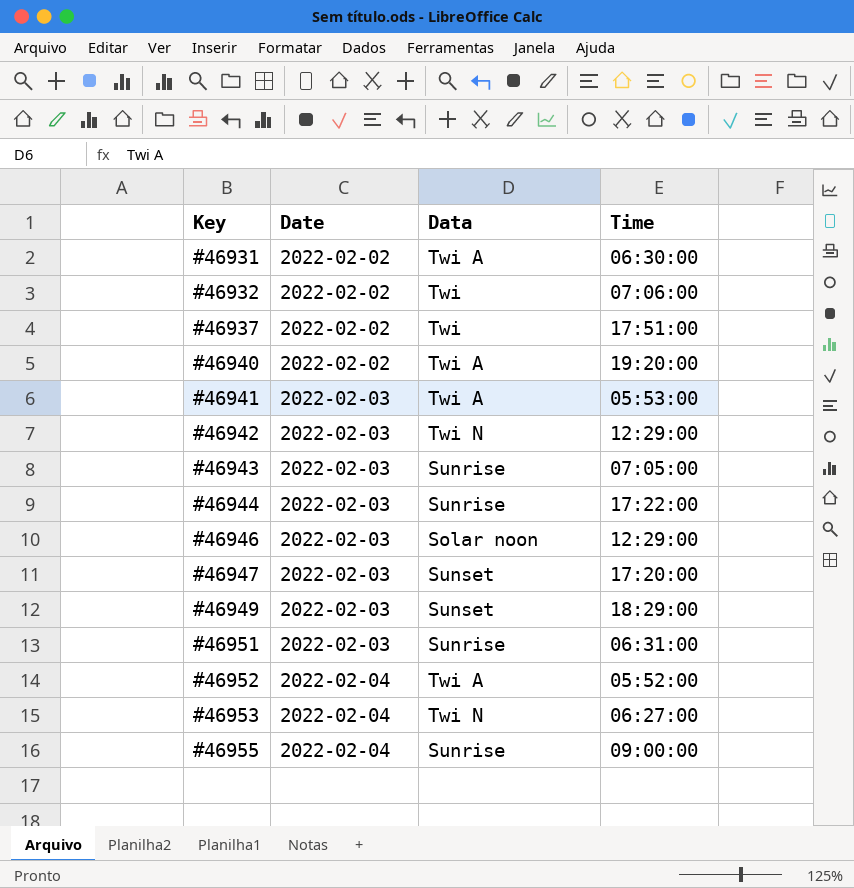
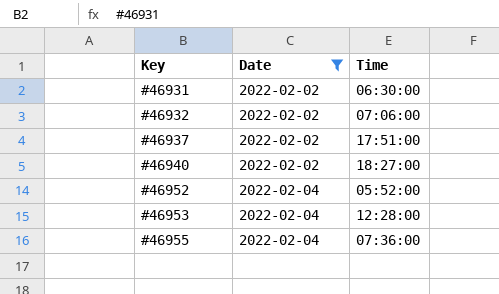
filter: none -> Date != 2022-02-03
column Data | position: 3 -> none
#46940 | Time: 19:20:00 -> 18:27:00
#46953 | Time: 06:27:00 -> 12:28:00
#46955 | Time: 09:00:00 -> 07:36:00

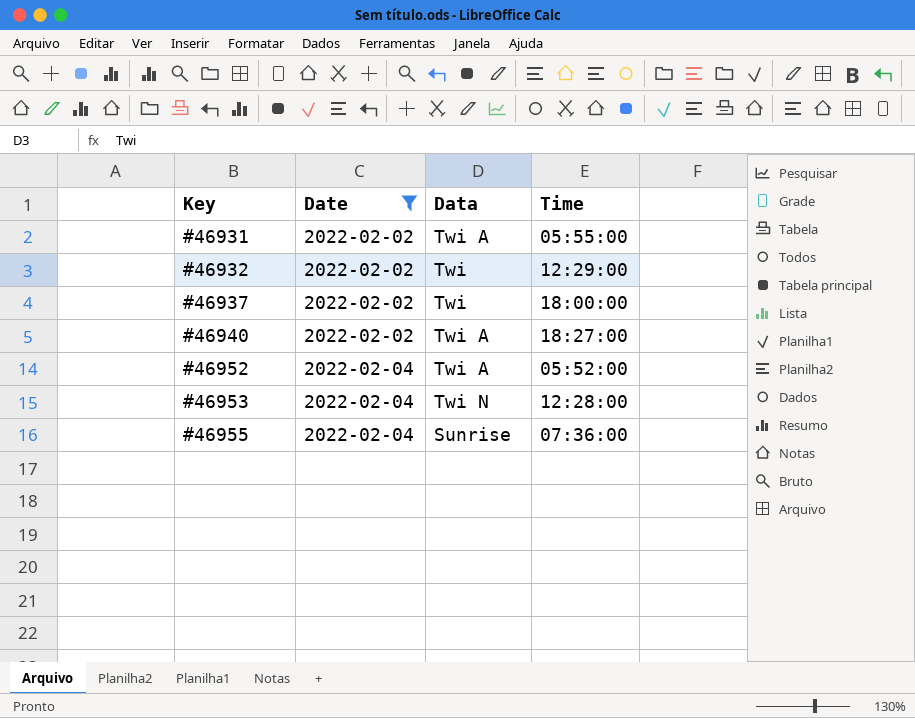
column Data | position: none -> 3
#46931 | Time: 06:30:00 -> 05:55:00
#46932 | Time: 07:06:00 -> 12:29:00
#46937 | Time: 17:51:00 -> 18:00:00

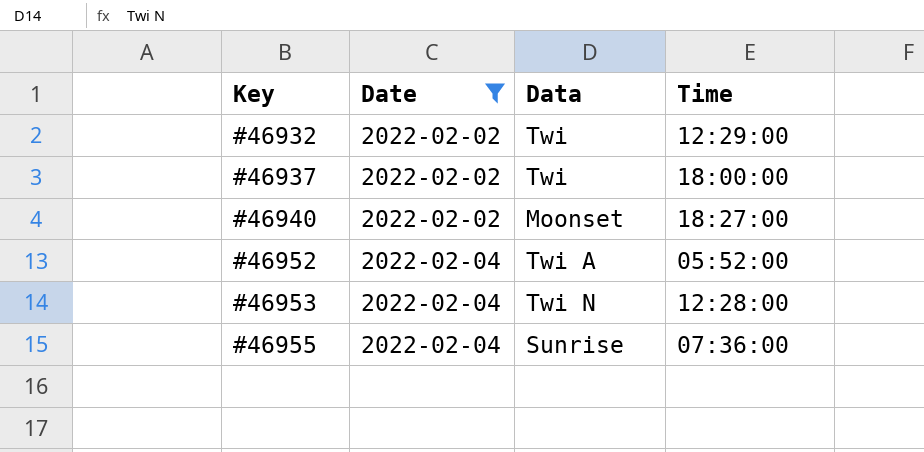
row #46931: 2022-02-02 | Twi A | 05:55:00 -> none
#46940 | Data: Twi A -> Moonset

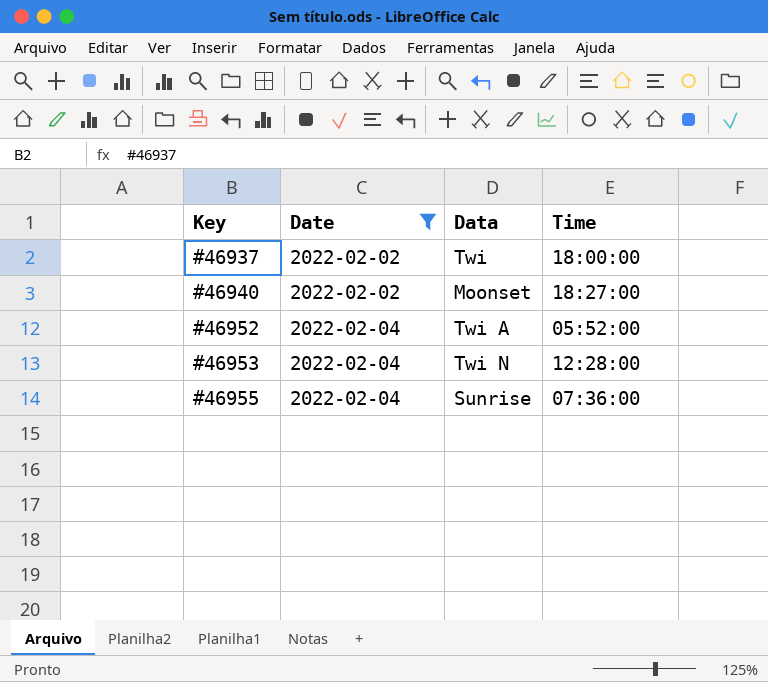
row #46932: 2022-02-02 | Twi | 12:29:00 -> none

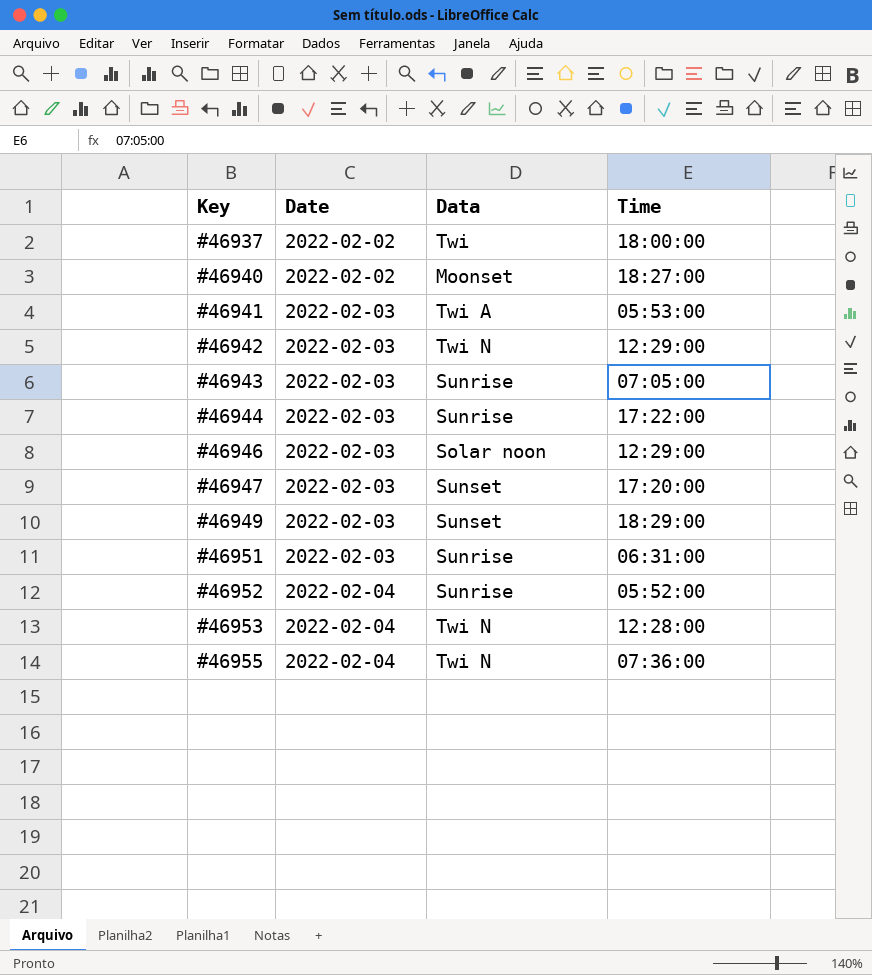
filter: Date != 2022-02-03 -> none
#46952 | Data: Twi A -> Sunrise
#46955 | Data: Sunrise -> Twi N

